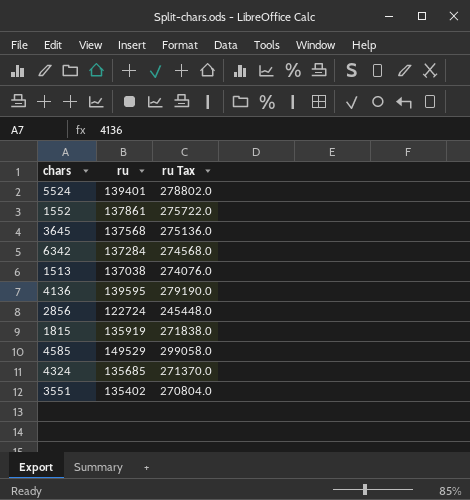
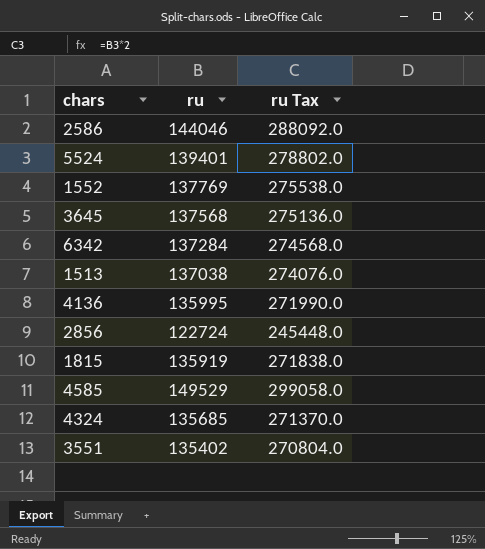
row 2586: none -> 144046 | 288092.0
1552 | ru: 137861 -> 137769
1552 | ru Tax: 275722.0 -> 275538.0
4136 | ru: 139595 -> 135995
4136 | ru Tax: 279190.0 -> 271990.0

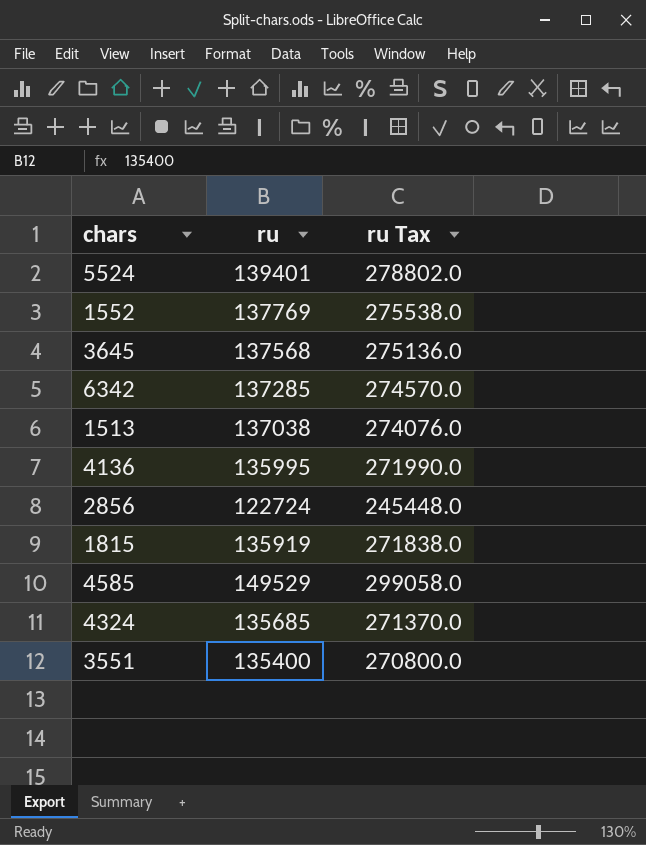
row 2586: 144046 | 288092.0 -> none
6342 | ru: 137284 -> 137285
6342 | ru Tax: 274568.0 -> 274570.0
3551 | ru: 135402 -> 135400
3551 | ru Tax: 270804.0 -> 270800.0

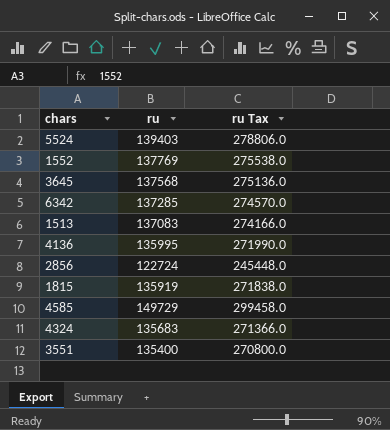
5524 | ru: 139401 -> 139403
5524 | ru Tax: 278802.0 -> 278806.0
1513 | ru: 137038 -> 137083
1513 | ru Tax: 274076.0 -> 274166.0
4585 | ru: 149529 -> 149729
4585 | ru Tax: 299058.0 -> 299458.0
4324 | ru: 135685 -> 135683
4324 | ru Tax: 271370.0 -> 271366.0

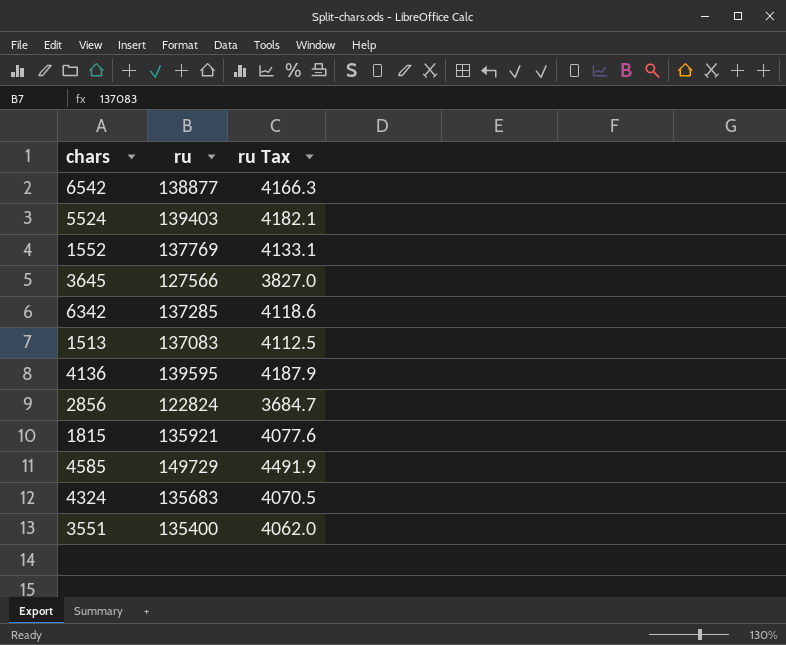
column ru Tax | formula: [ru] * 2 -> [ru] * 0.03
row 6542: none -> 138877 | 4166.3
3645 | ru: 137568 -> 127566
4136 | ru: 135995 -> 139595
2856 | ru: 122724 -> 122824
1815 | ru: 135919 -> 135921

